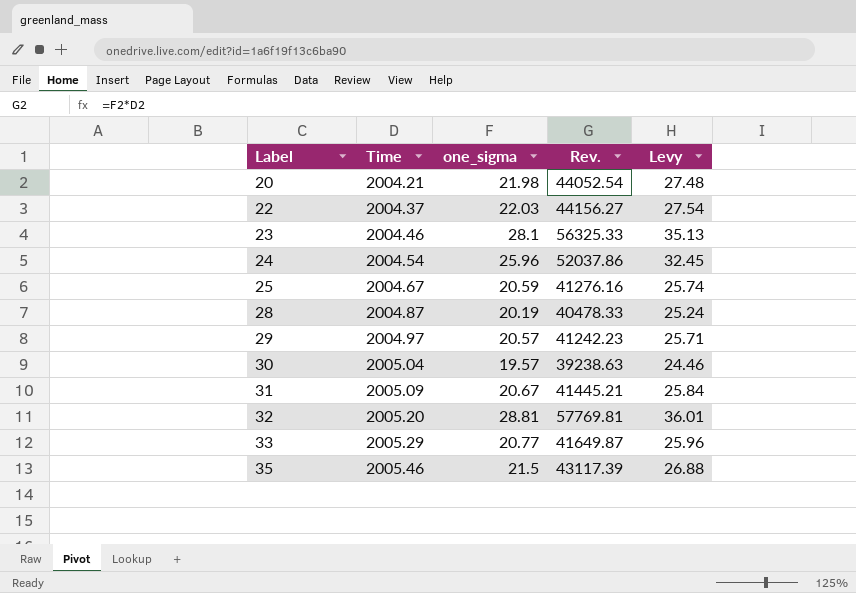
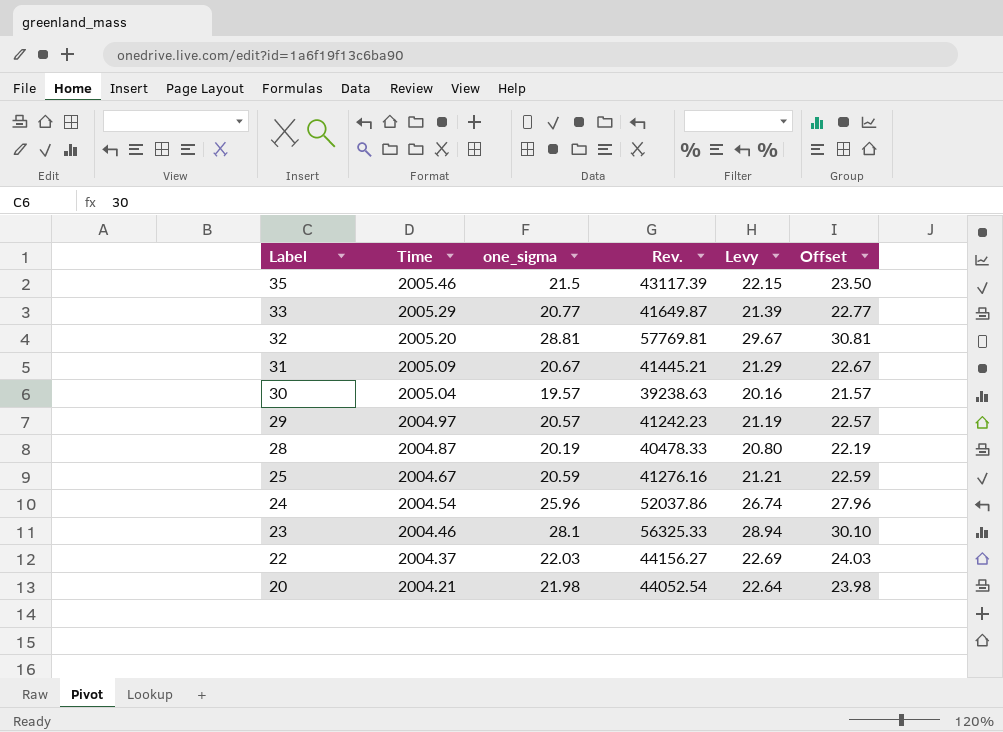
row order: Label ascending -> Label descending
column Levy | formula: [one_sigma] * 1.25 -> [one_sigma] * 1.03
column Offset | formula: none -> [one_sigma] + 2

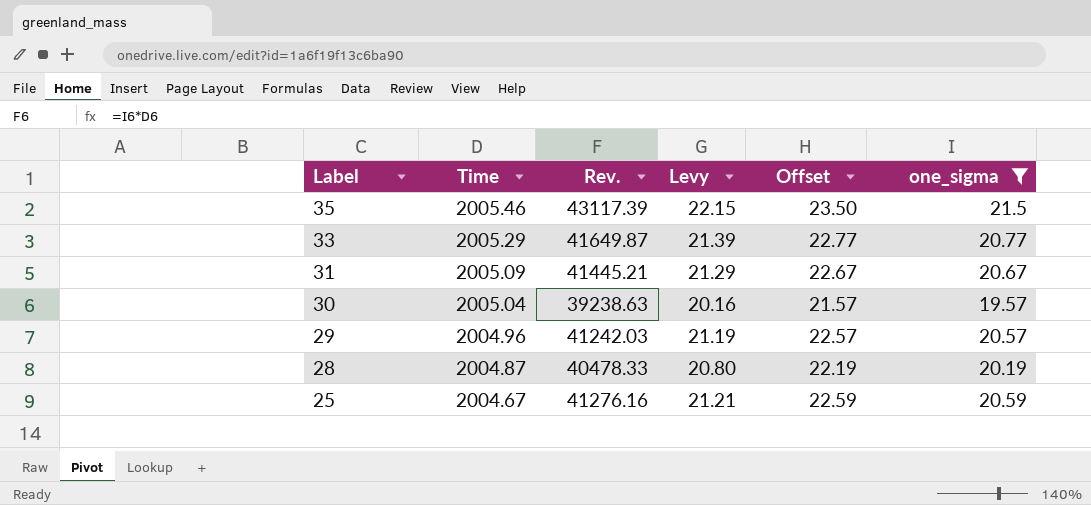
filter: none -> one_sigma <= 21.5
column one_sigma | position: 3 -> 6
29 | Time: 2004.97 -> 2004.96
29 | Rev.: 41242.23 -> 41242.03

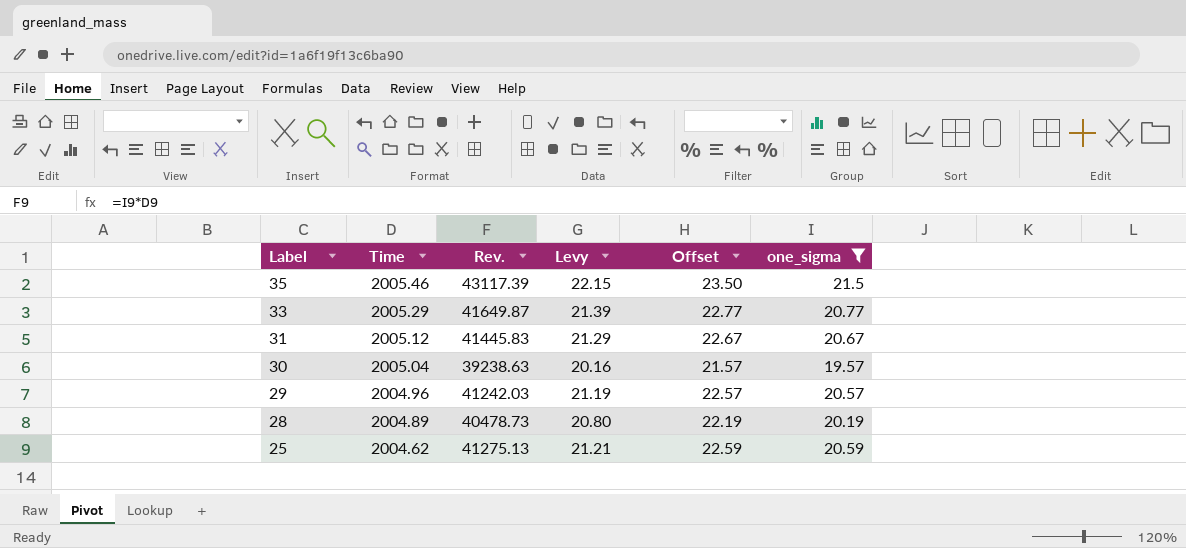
31 | Time: 2005.09 -> 2005.12
31 | Rev.: 41445.21 -> 41445.83
28 | Time: 2004.87 -> 2004.89
28 | Rev.: 40478.33 -> 40478.73
25 | Time: 2004.67 -> 2004.62
25 | Rev.: 41276.16 -> 41275.13

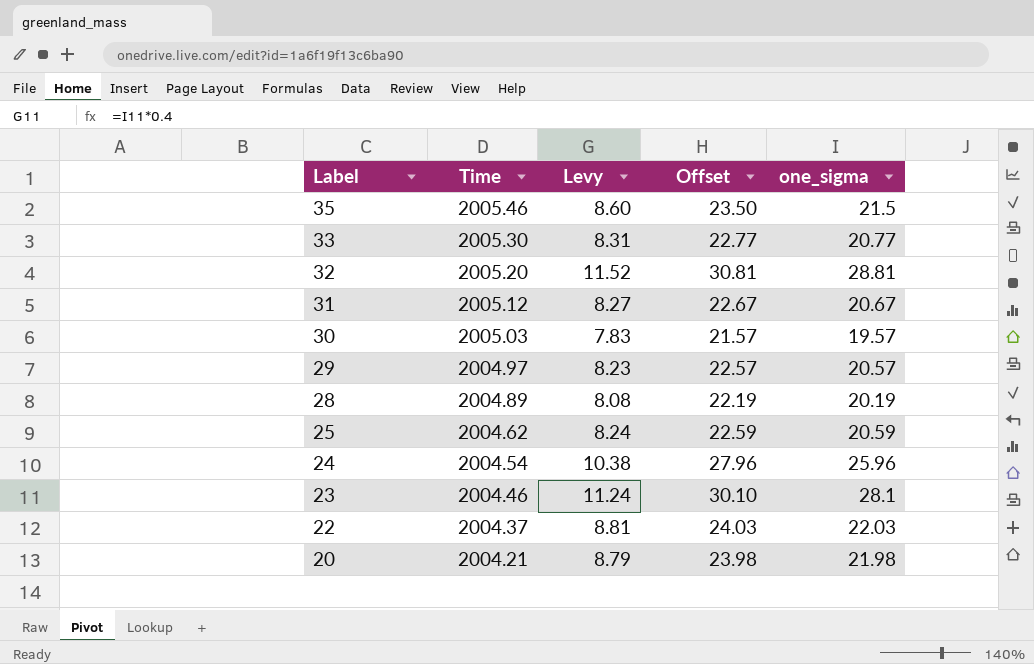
filter: one_sigma <= 21.5 -> none
column Rev. | formula: [Time] * [one_sigma] -> none
column Levy | formula: [one_sigma] * 1.03 -> [one_sigma] * 0.4
33 | Time: 2005.29 -> 2005.30
30 | Time: 2005.04 -> 2005.03
29 | Time: 2004.96 -> 2004.97

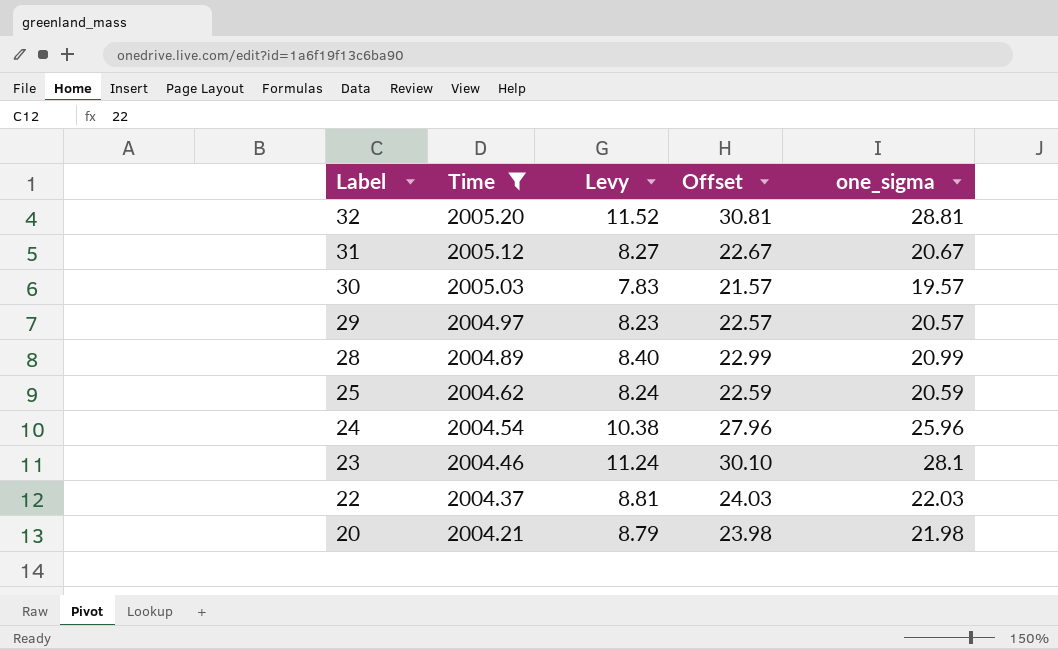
filter: none -> Time <= 2005.20
28 | Levy: 8.08 -> 8.40
28 | Offset: 22.19 -> 22.99
28 | one_sigma: 20.19 -> 20.99

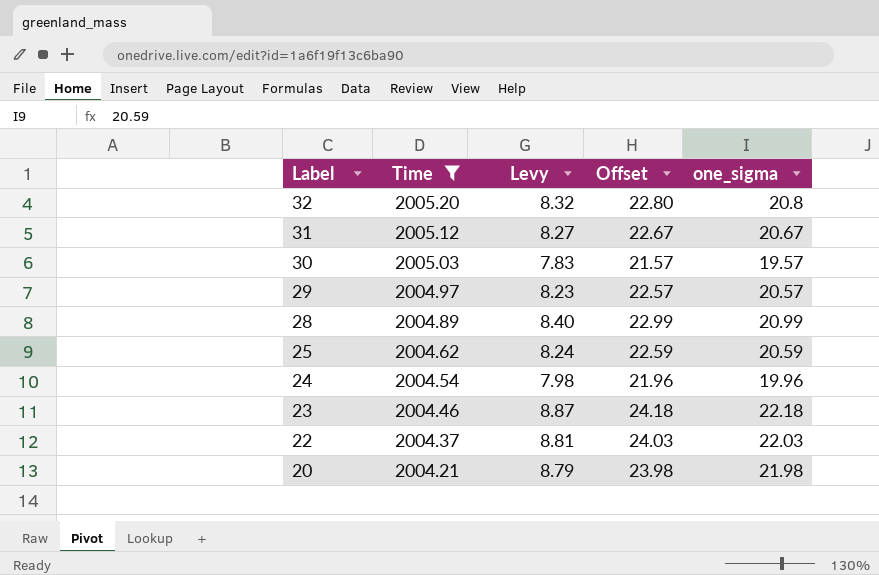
32 | Levy: 11.52 -> 8.32
32 | Offset: 30.81 -> 22.80
32 | one_sigma: 28.81 -> 20.8
24 | Levy: 10.38 -> 7.98
24 | Offset: 27.96 -> 21.96
24 | one_sigma: 25.96 -> 19.96
23 | Levy: 11.24 -> 8.87
23 | Offset: 30.10 -> 24.18
23 | one_sigma: 28.1 -> 22.18

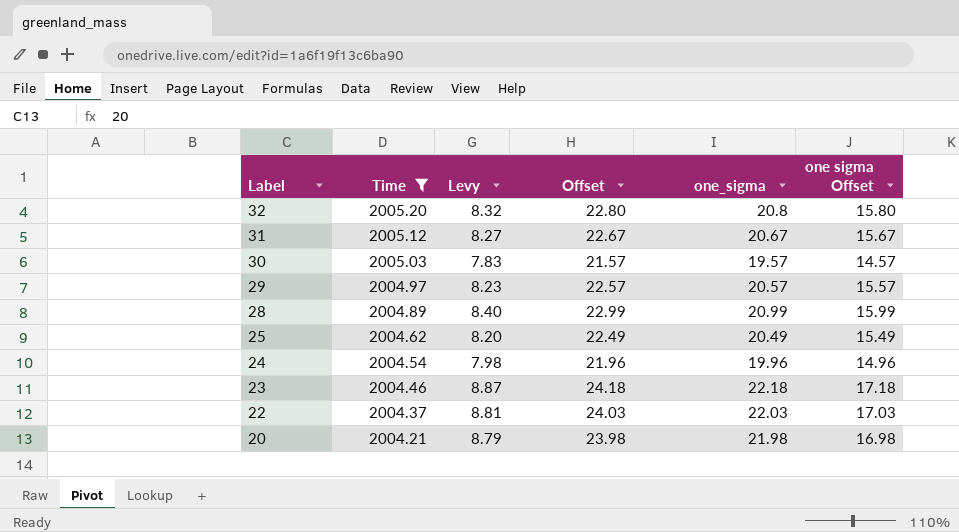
column one sigma Offset | formula: none -> [one_sigma] - 5
25 | Levy: 8.24 -> 8.20
25 | Offset: 22.59 -> 22.49
25 | one_sigma: 20.59 -> 20.49

